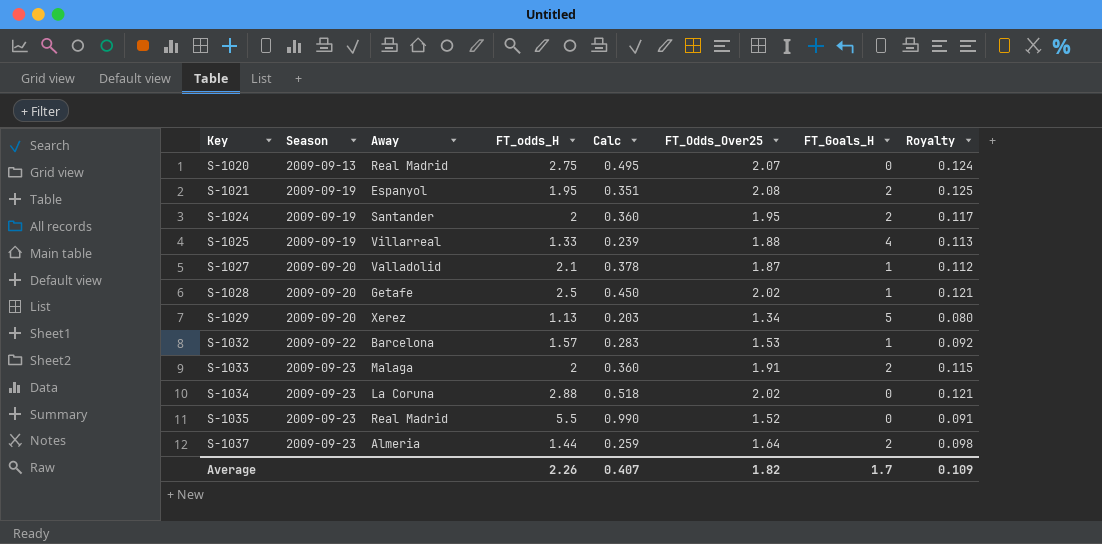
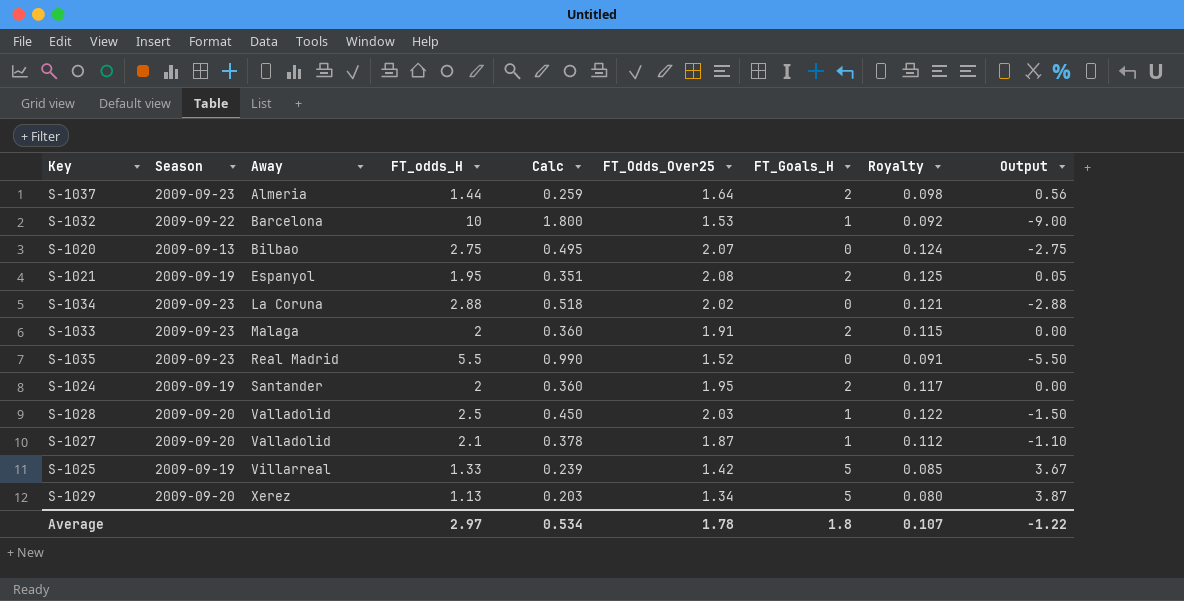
row order: Key ascending -> Away ascending
column Output | formula: none -> [FT_Goals_H] - [FT_odds_H]
S-1032 | FT_odds_H: 1.57 -> 10
S-1032 | Calc: 0.283 -> 1.800
S-1020 | Away: Real Madrid -> Bilbao
S-1028 | Away: Getafe -> Valladolid
S-1028 | FT_Odds_Over25: 2.02 -> 2.03
S-1028 | Royalty: 0.121 -> 0.122
S-1025 | FT_Odds_Over25: 1.88 -> 1.42
S-1025 | FT_Goals_H: 4 -> 5
S-1025 | Royalty: 0.113 -> 0.085
Average | FT_odds_H: 2.26 -> 2.97
Average | Calc: 0.407 -> 0.534
Average | FT_Odds_Over25: 1.82 -> 1.78
Average | FT_Goals_H: 1.7 -> 1.8
Average | Royalty: 0.109 -> 0.107

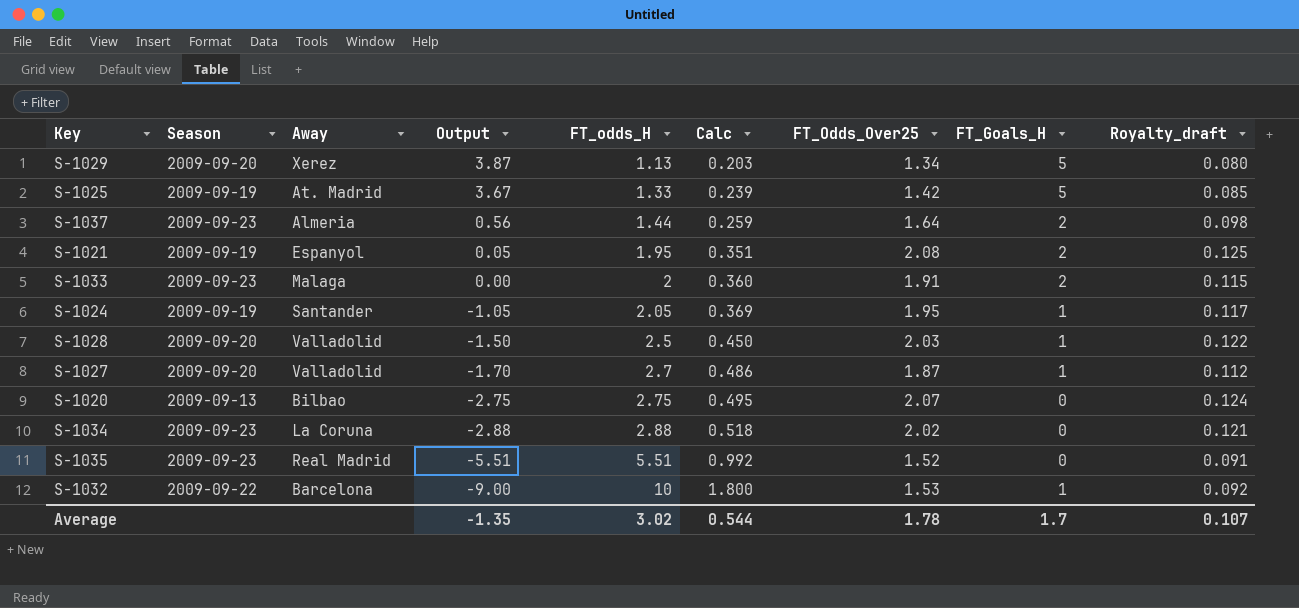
row order: Away ascending -> Output descending
column Output | position: 9 -> 4
column name: Royalty -> Royalty_draft
S-1025 | Away: Villarreal -> At. Madrid
S-1024 | Output: 0.00 -> -1.05
S-1024 | FT_odds_H: 2 -> 2.05
S-1024 | Calc: 0.360 -> 0.369
S-1024 | FT_Goals_H: 2 -> 1
S-1027 | Output: -1.10 -> -1.70
S-1027 | FT_odds_H: 2.1 -> 2.7
S-1027 | Calc: 0.378 -> 0.486
S-1035 | Output: -5.50 -> -5.51
S-1035 | FT_odds_H: 5.5 -> 5.51
S-1035 | Calc: 0.990 -> 0.992
Average | Output: -1.22 -> -1.35
Average | FT_odds_H: 2.97 -> 3.02
Average | Calc: 0.534 -> 0.544
Average | FT_Goals_H: 1.8 -> 1.7

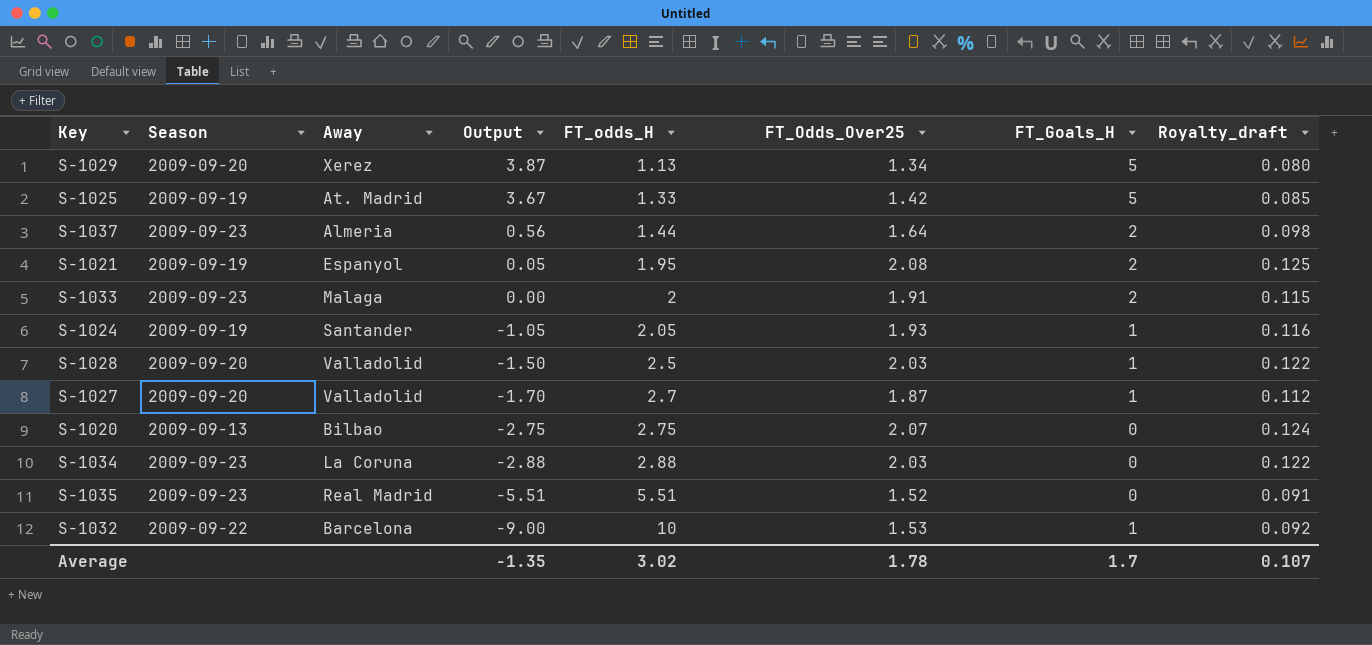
column Calc | formula: [FT_odds_H] * 0.18 -> none
S-1024 | FT_Odds_Over25: 1.95 -> 1.93
S-1024 | Royalty_draft: 0.117 -> 0.116
S-1034 | FT_Odds_Over25: 2.02 -> 2.03
S-1034 | Royalty_draft: 0.121 -> 0.122

